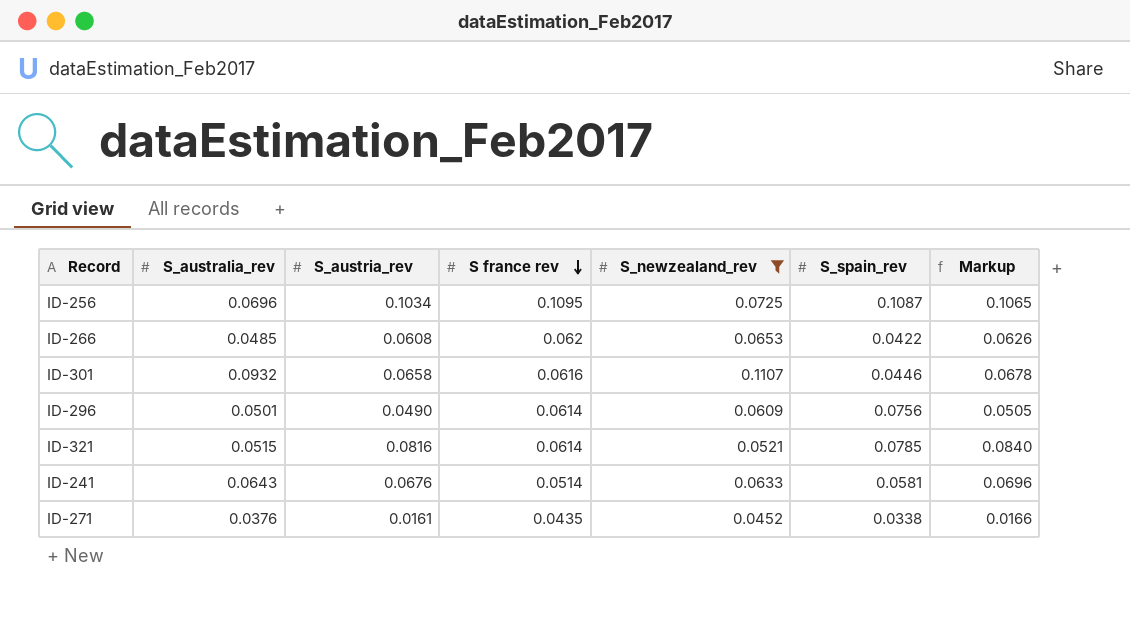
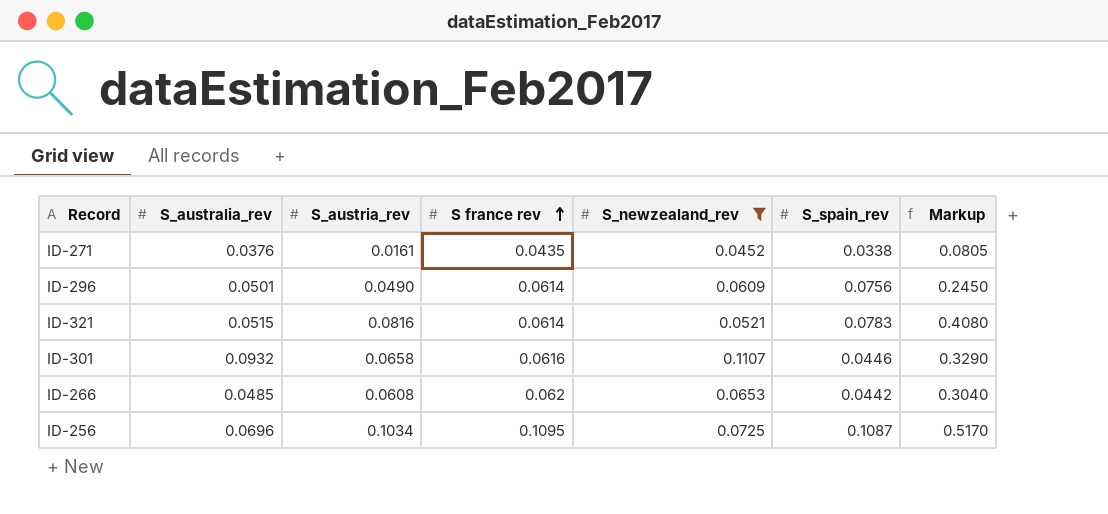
row order: S france rev descending -> S france rev ascending
column Markup | formula: [S_austria_rev] * 1.03 -> [S_austria_rev] * 5
row ID-241: 0.0643 | 0.0676 | 0.0514 | 0.0633 | 0.0581 | 0.0696 -> none
ID-321 | S_spain_rev: 0.0785 -> 0.0783
ID-266 | S_spain_rev: 0.0422 -> 0.0442

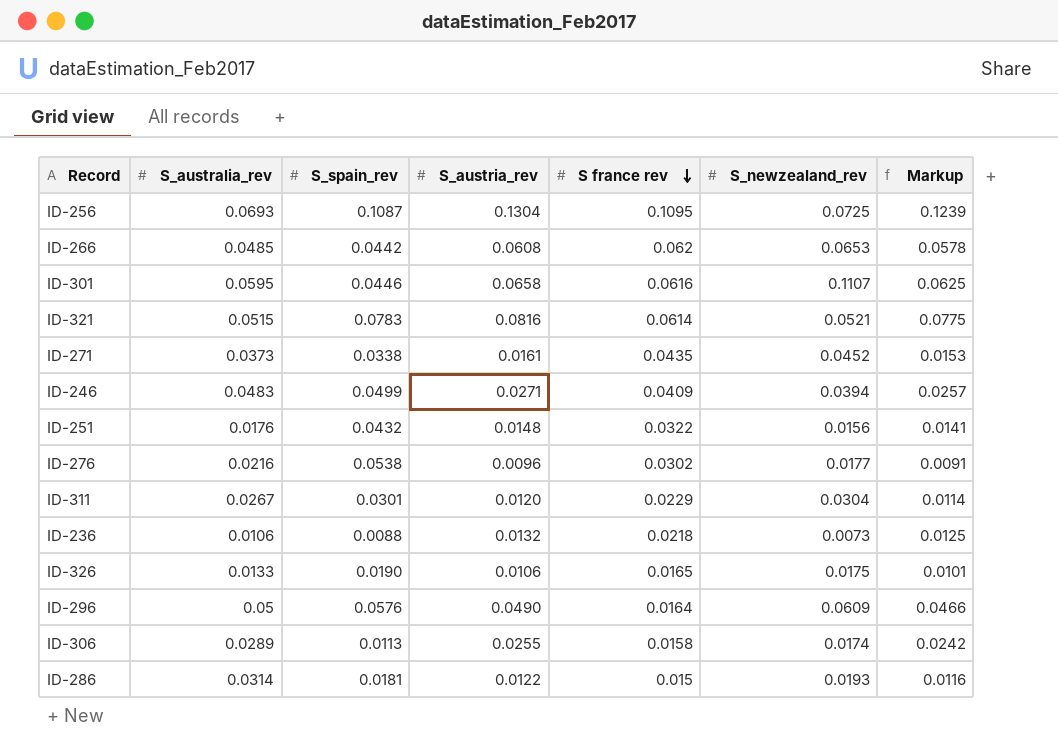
filter: S_newzealand_rev >= 0.0452 -> none
row order: S france rev ascending -> S france rev descending
column S_spain_rev | position: 6 -> 3
column Markup | formula: [S_austria_rev] * 5 -> [S_austria_rev] * 0.95
ID-256 | S_australia_rev: 0.0696 -> 0.0693
ID-256 | S_austria_rev: 0.1034 -> 0.1304
ID-301 | S_australia_rev: 0.0932 -> 0.0595
ID-271 | S_australia_rev: 0.0376 -> 0.0373
ID-296 | S_australia_rev: 0.0501 -> 0.05
ID-296 | S_spain_rev: 0.0756 -> 0.0576
ID-296 | S france rev: 0.0614 -> 0.0164

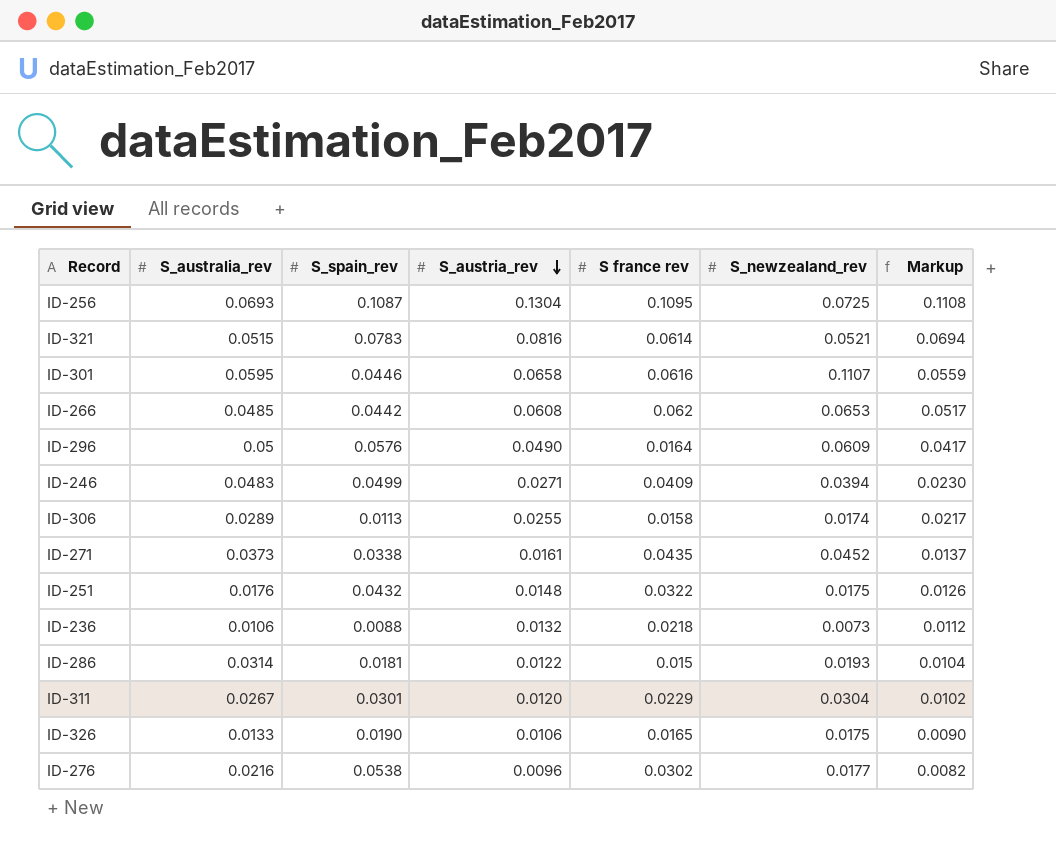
row order: S france rev descending -> S_austria_rev descending
column Markup | formula: [S_austria_rev] * 0.95 -> [S_austria_rev] * 0.85
ID-251 | S_newzealand_rev: 0.0156 -> 0.0175

